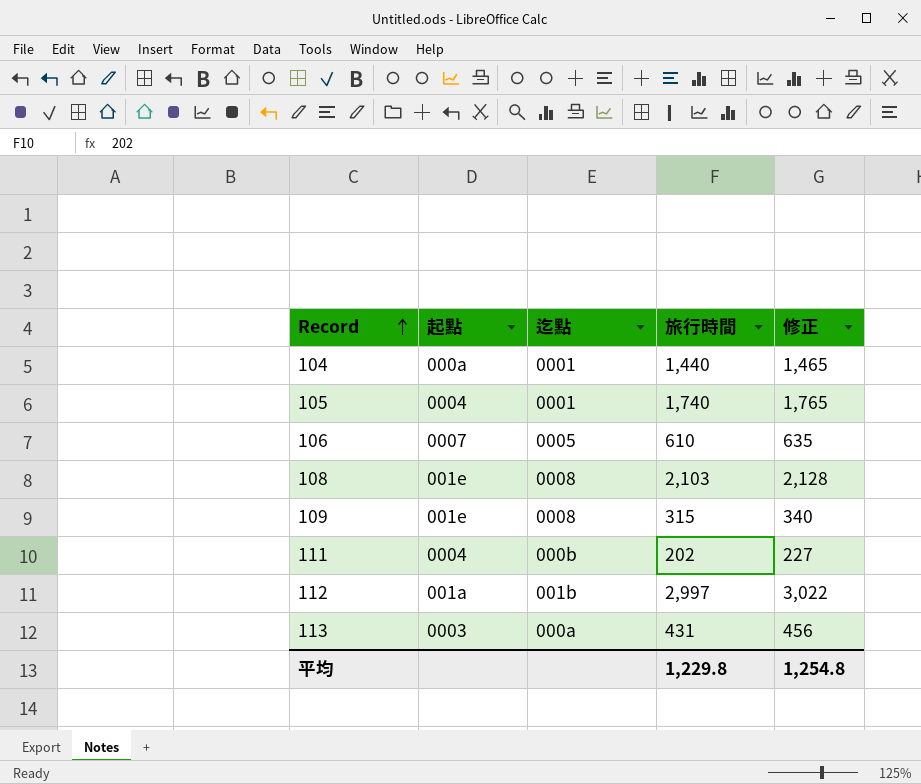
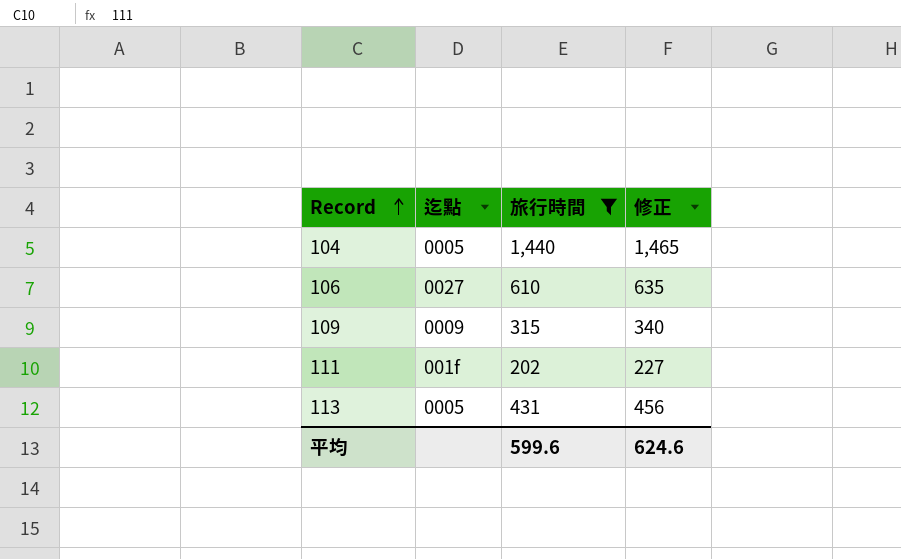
filter: none -> 旅行時間 <= 1,440
column 起點 | position: 2 -> none
104 | 迄點: 0001 -> 0005
106 | 迄點: 0005 -> 0027
109 | 迄點: 0008 -> 0009
111 | 迄點: 000b -> 001f
113 | 迄點: 000a -> 0005
平均 | 旅行時間: 1,229.8 -> 599.6
平均 | 修正: 1,254.8 -> 624.6

